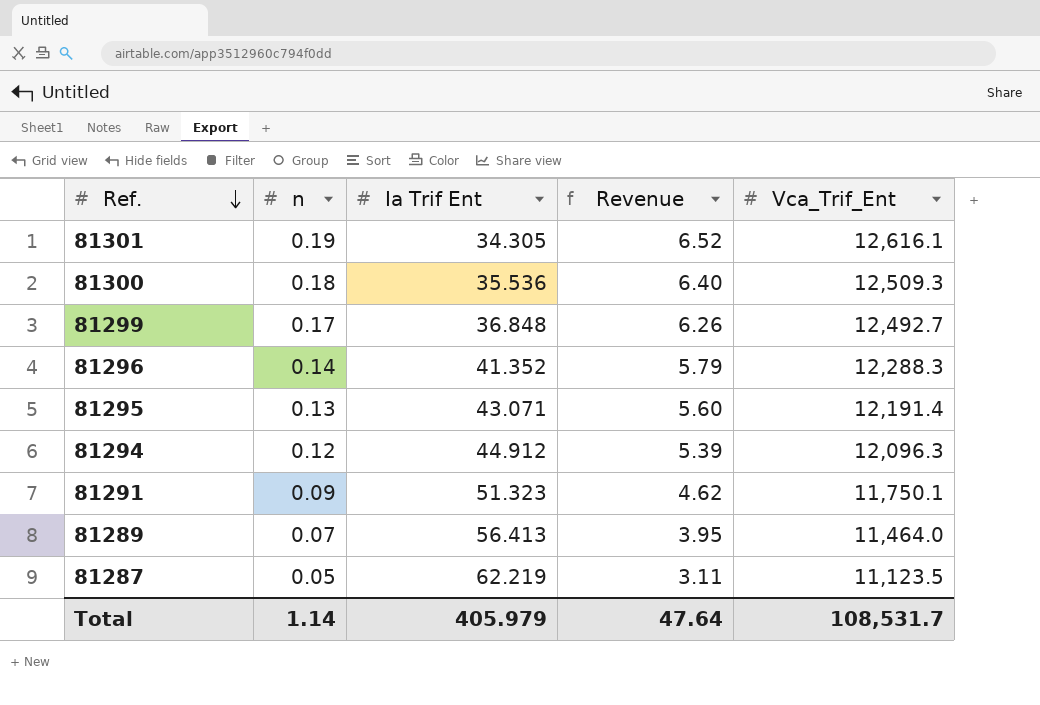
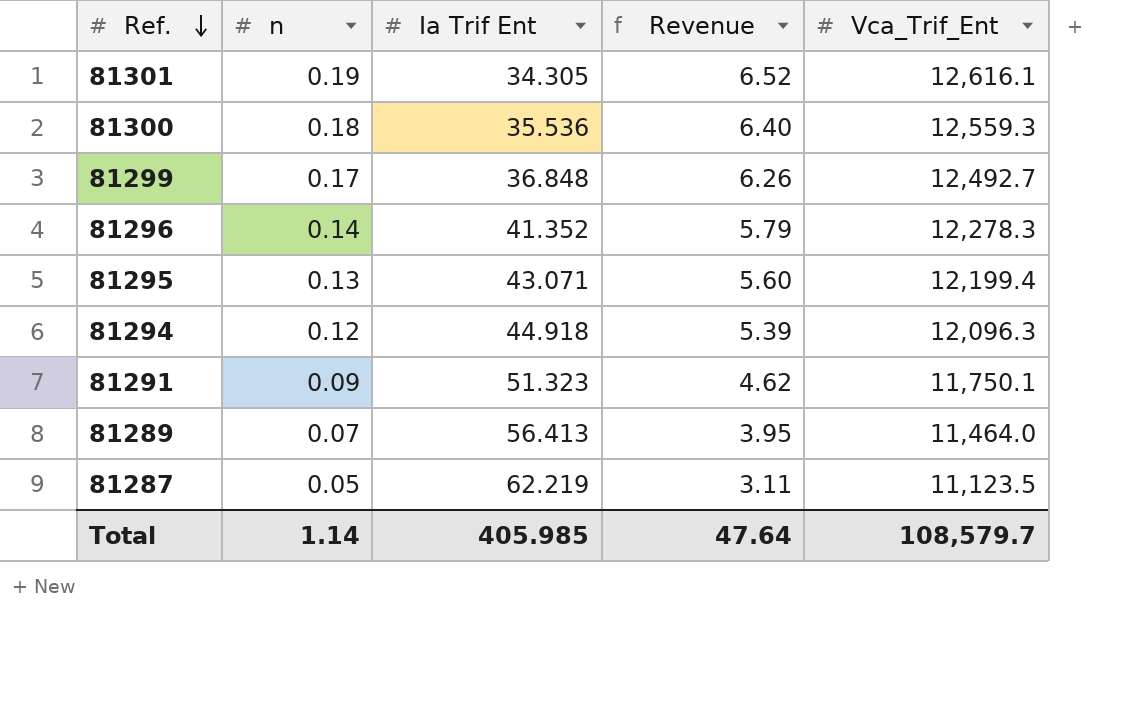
81300 | Vca_Trif_Ent: 12,509.3 -> 12,559.3
81296 | Vca_Trif_Ent: 12,288.3 -> 12,278.3
81295 | Vca_Trif_Ent: 12,191.4 -> 12,199.4
81294 | Ia Trif Ent: 44.912 -> 44.918
Total | Ia Trif Ent: 405.979 -> 405.985
Total | Vca_Trif_Ent: 108,531.7 -> 108,579.7

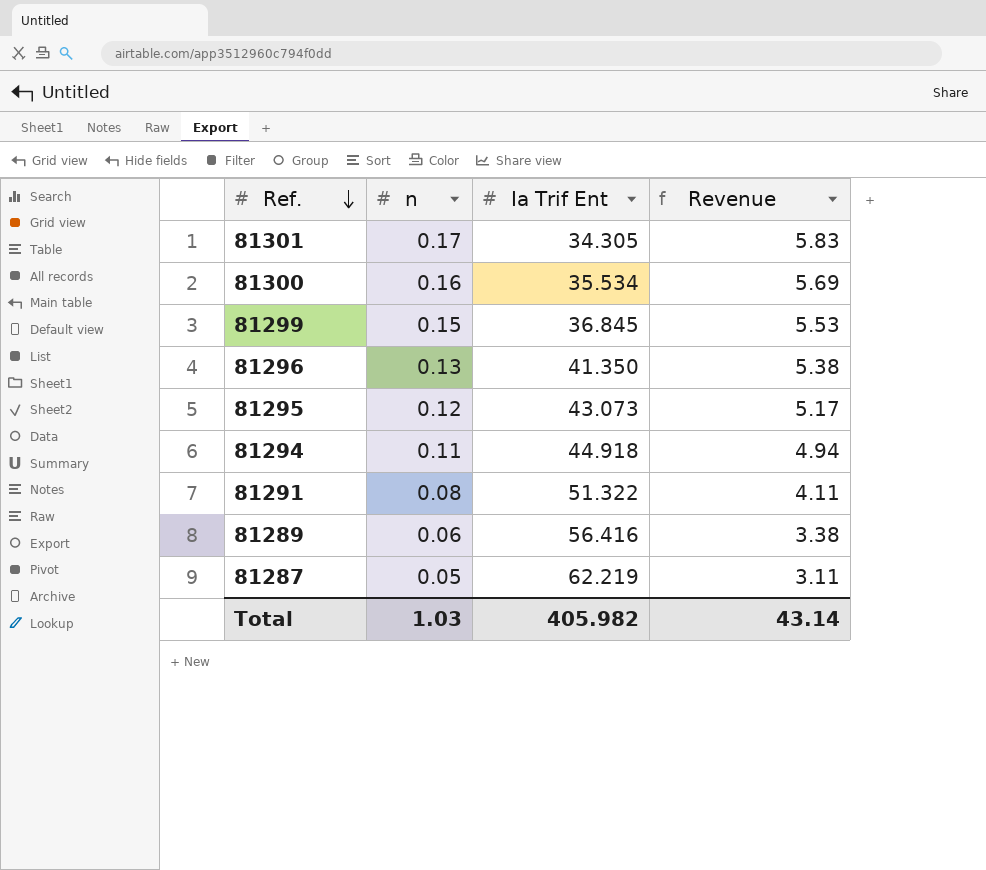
column Vca_Trif_Ent | position: 5 -> none
81301 | n: 0.19 -> 0.17
81301 | Revenue: 6.52 -> 5.83
81300 | n: 0.18 -> 0.16
81300 | Ia Trif Ent: 35.536 -> 35.534
81300 | Revenue: 6.40 -> 5.69
81299 | n: 0.17 -> 0.15
81299 | Ia Trif Ent: 36.848 -> 36.845
81299 | Revenue: 6.26 -> 5.53
81296 | n: 0.14 -> 0.13
81296 | Ia Trif Ent: 41.352 -> 41.350
81296 | Revenue: 5.79 -> 5.38
81295 | n: 0.13 -> 0.12
81295 | Ia Trif Ent: 43.071 -> 43.073
81295 | Revenue: 5.60 -> 5.17
81294 | n: 0.12 -> 0.11
81294 | Revenue: 5.39 -> 4.94
81291 | n: 0.09 -> 0.08
81291 | Ia Trif Ent: 51.323 -> 51.322
81291 | Revenue: 4.62 -> 4.11
81289 | n: 0.07 -> 0.06
81289 | Ia Trif Ent: 56.413 -> 56.416
81289 | Revenue: 3.95 -> 3.38
Total | n: 1.14 -> 1.03
Total | Ia Trif Ent: 405.985 -> 405.982
Total | Revenue: 47.64 -> 43.14

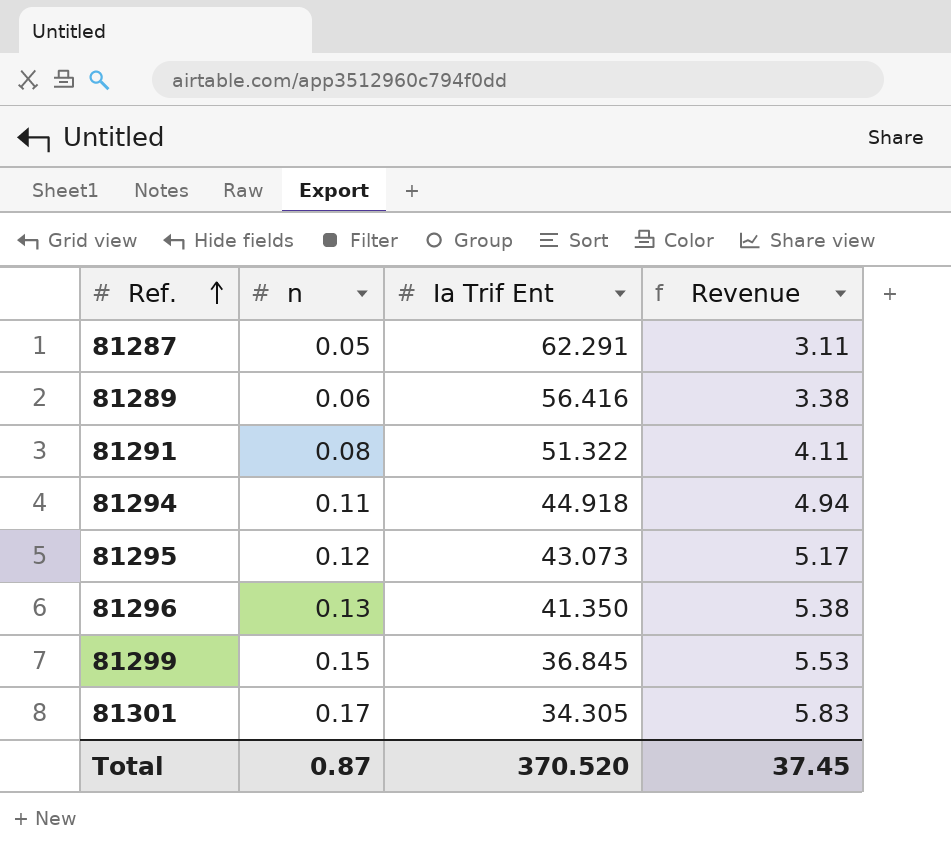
row order: Ref. descending -> Ref. ascending
row 81300: 0.16 | 35.534 | 5.69 -> none
81287 | Ia Trif Ent: 62.219 -> 62.291
Total | n: 1.03 -> 0.87
Total | Ia Trif Ent: 405.982 -> 370.520
Total | Revenue: 43.14 -> 37.45

